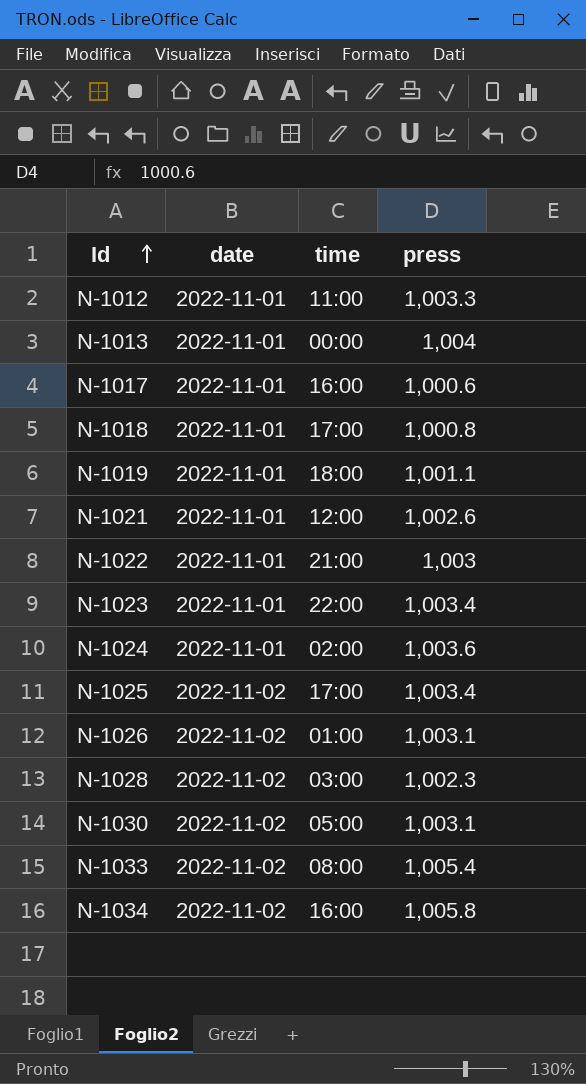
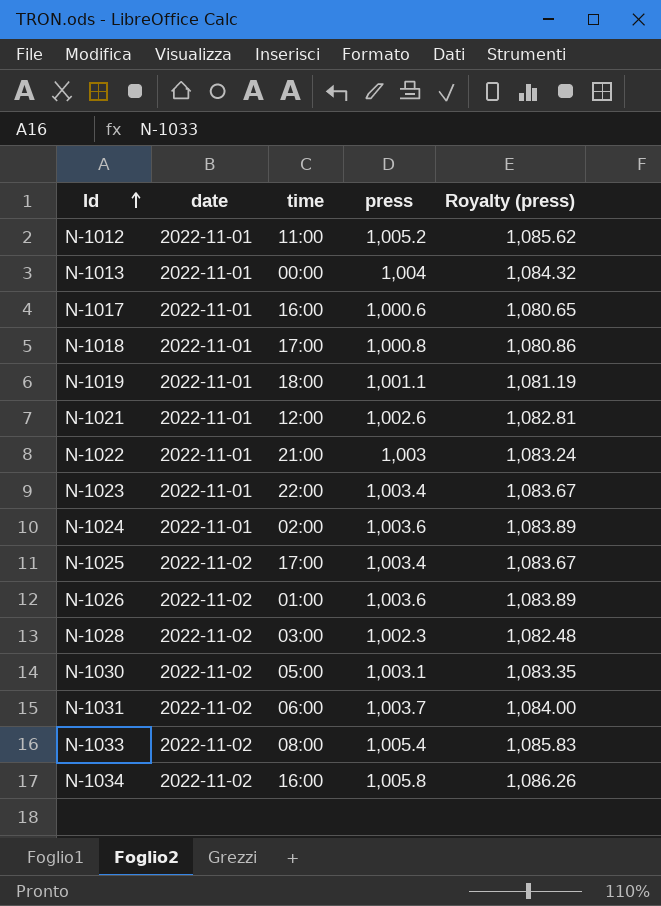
column Royalty (press) | formula: none -> [press] * 1.08
N-1012 | press: 1,003.3 -> 1,005.2
N-1026 | press: 1,003.1 -> 1,003.6
row N-1031: none -> 2022-11-02 | 06:00 | 1,003.7 | 1,084.00

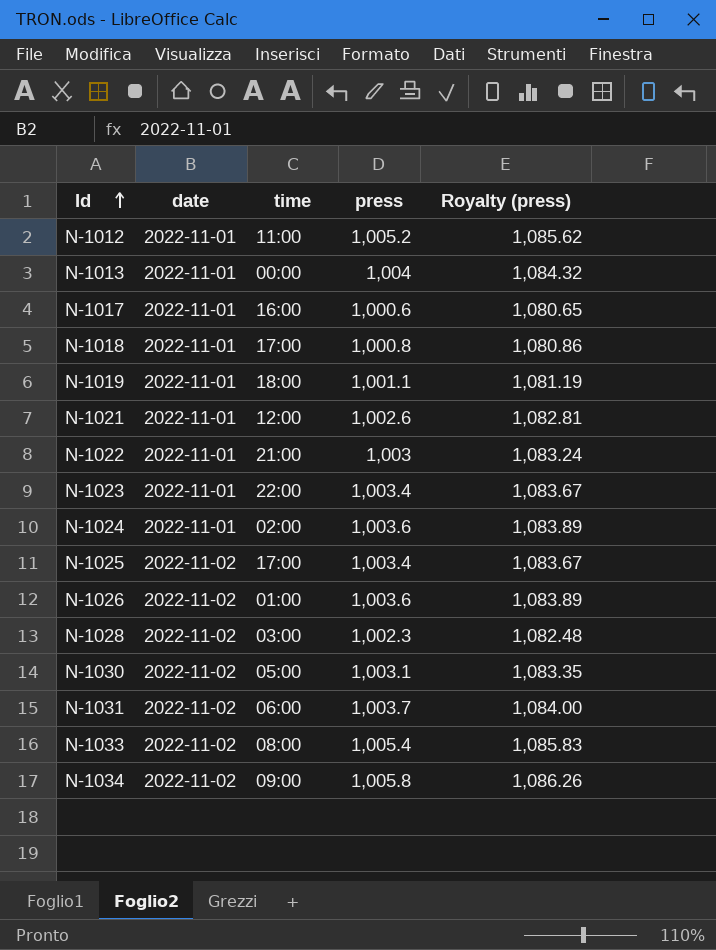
N-1034 | time: 16:00 -> 09:00

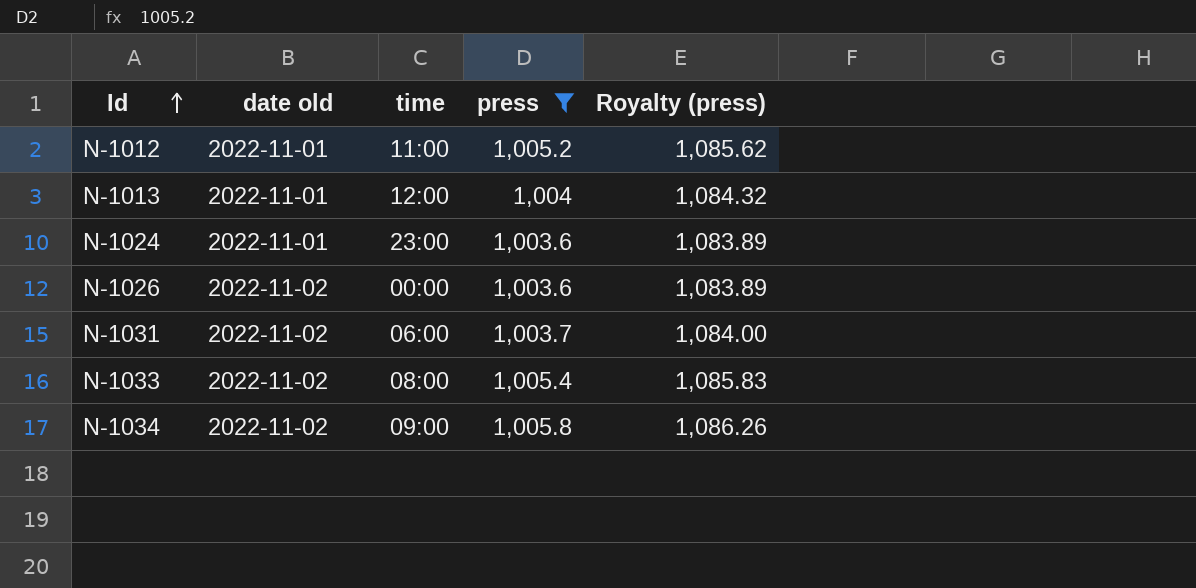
filter: none -> press >= 1,003.6
column name: date -> date old
N-1013 | time: 00:00 -> 12:00
N-1024 | time: 02:00 -> 23:00
N-1026 | time: 01:00 -> 00:00

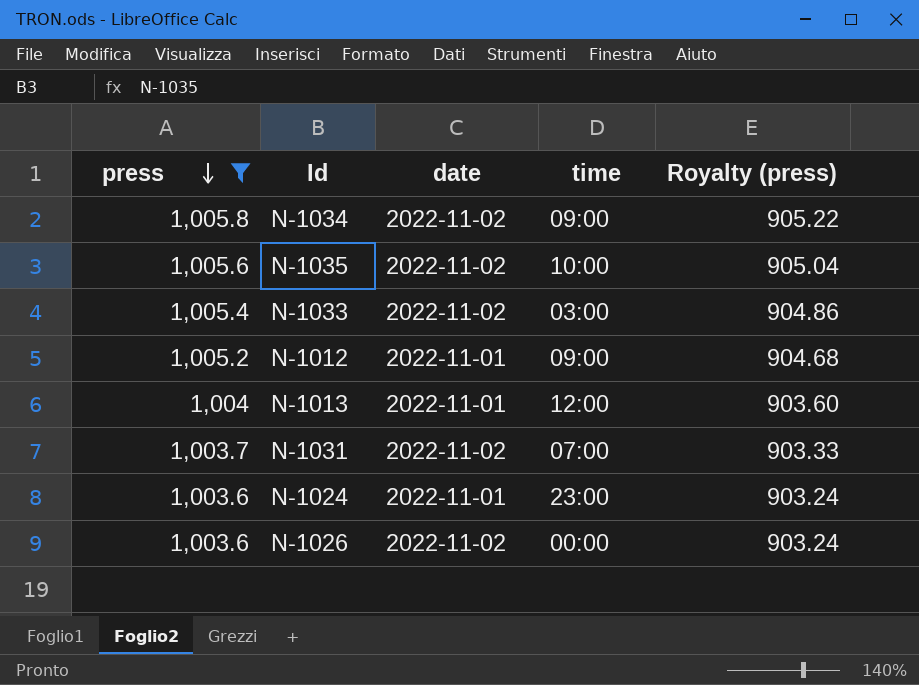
row order: Id ascending -> press descending
column press | position: 4 -> 1
column name: date old -> date
column Royalty (press) | formula: [press] * 1.08 -> [press] * 0.9
row N-1035: none -> 1,005.6 | 2022-11-02 | 10:00 | 905.04
N-1033 | time: 08:00 -> 03:00
N-1012 | time: 11:00 -> 09:00
N-1031 | time: 06:00 -> 07:00

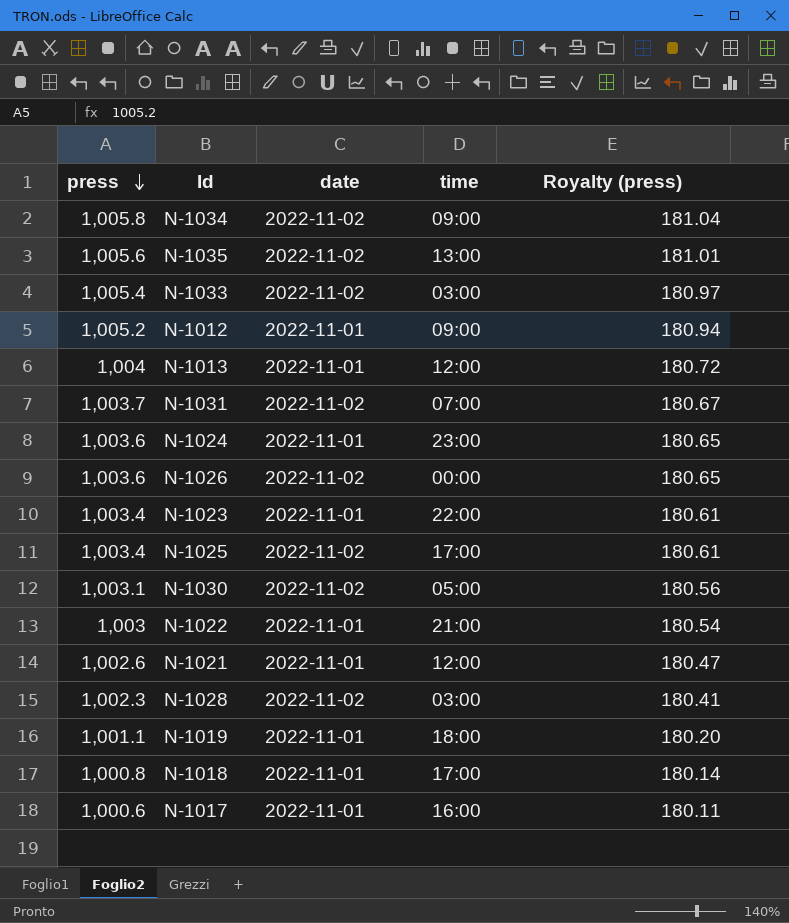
filter: press >= 1,003.6 -> none
column Royalty (press) | formula: [press] * 0.9 -> [press] * 0.18
N-1035 | time: 10:00 -> 13:00

